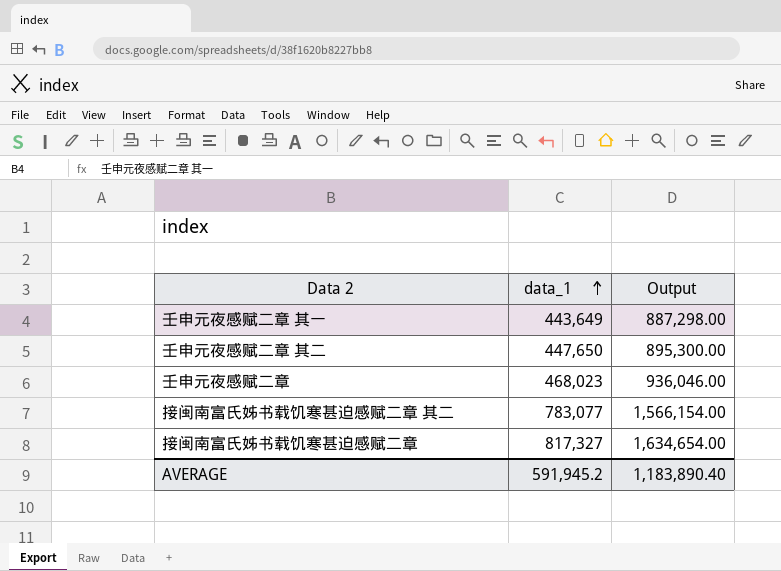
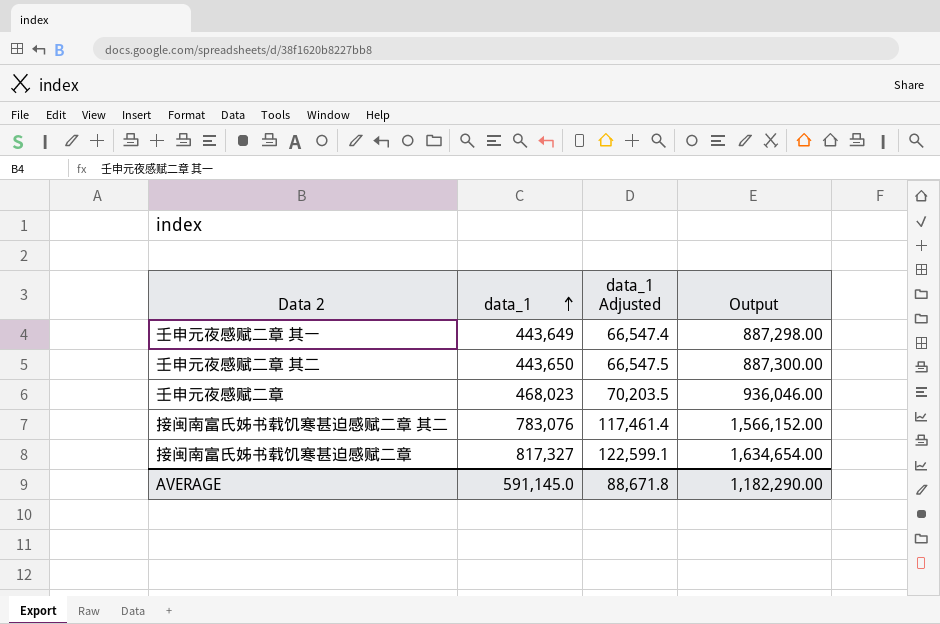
column data_1 Adjusted | formula: none -> [data_1] * 0.15
壬申元夜感赋二章 其二 | data_1: 447,650 -> 443,650
壬申元夜感赋二章 其二 | Output: 895,300.00 -> 887,300.00
接闽南富氏姊书载饥寒甚迫感赋二章 其二 | data_1: 783,077 -> 783,076
接闽南富氏姊书载饥寒甚迫感赋二章 其二 | Output: 1,566,154.00 -> 1,566,152.00
AVERAGE | data_1: 591,945.2 -> 591,145.0
AVERAGE | Output: 1,183,890.40 -> 1,182,290.00

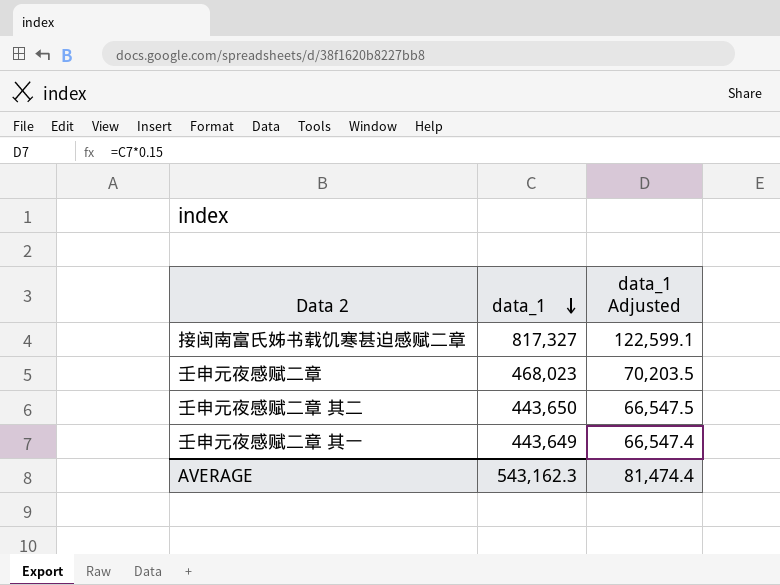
row order: data_1 ascending -> data_1 descending
column Output | formula: [data_1] * 2 -> none
row 接闽南富氏姊书载饥寒甚迫感赋二章 其二: 783,076 | 117,461.4 | 1,566,152.00 -> none
AVERAGE | data_1: 591,145.0 -> 543,162.3
AVERAGE | data_1 Adjusted: 88,671.8 -> 81,474.4

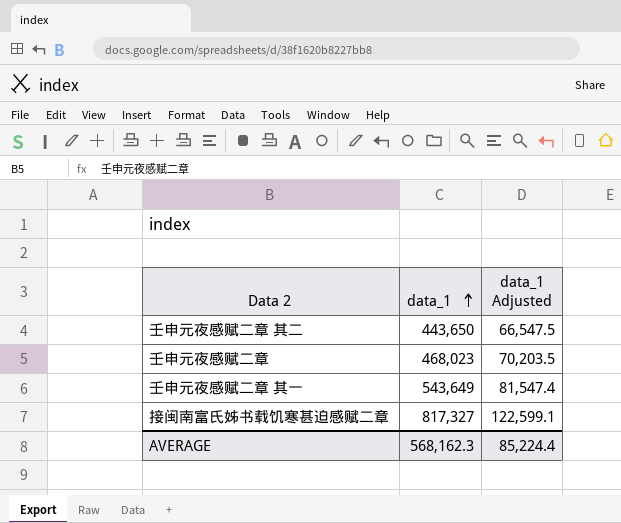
row order: data_1 descending -> data_1 ascending
壬申元夜感赋二章 其一 | data_1: 443,649 -> 543,649
壬申元夜感赋二章 其一 | data_1 Adjusted: 66,547.4 -> 81,547.4
AVERAGE | data_1: 543,162.3 -> 568,162.3
AVERAGE | data_1 Adjusted: 81,474.4 -> 85,224.4

